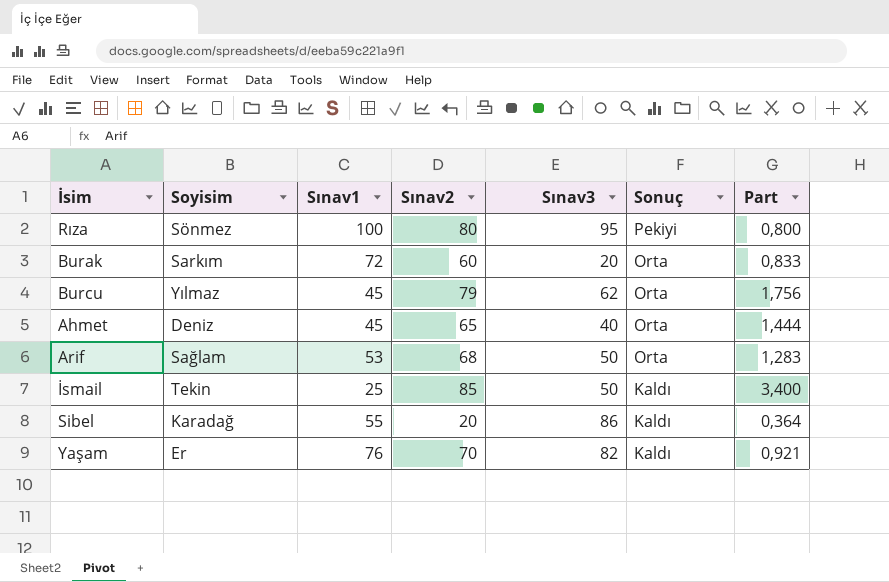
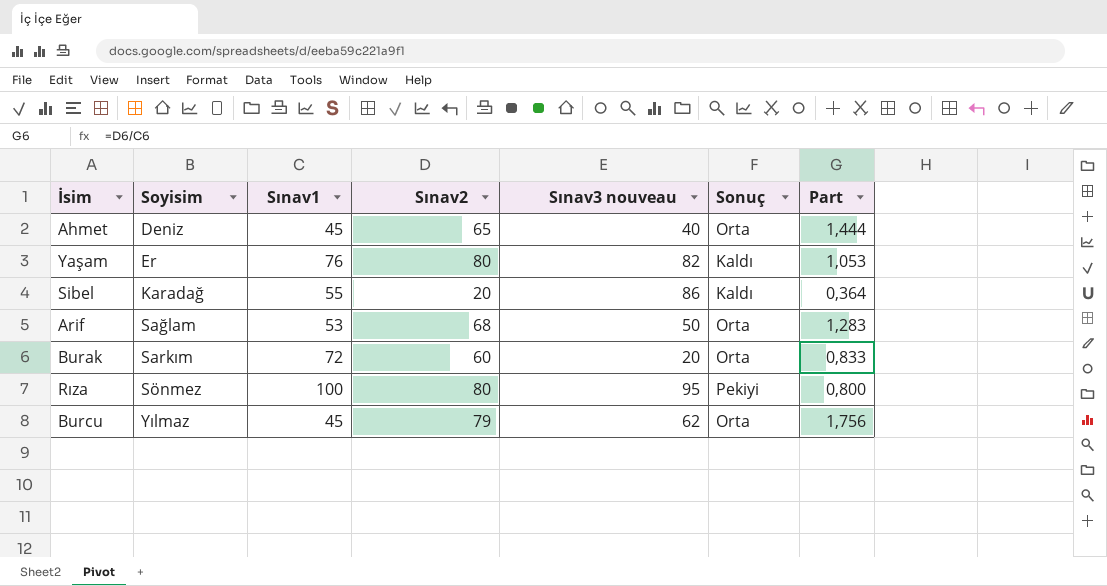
row order: Sonuç descending -> Soyisim ascending
column name: Sınav3 -> Sınav3 nouveau
row İsmail: Tekin | 25 | 85 | 50 | Kaldı | 3,400 -> none
Yaşam | Sınav2: 70 -> 80
Yaşam | Part: 0,921 -> 1,053

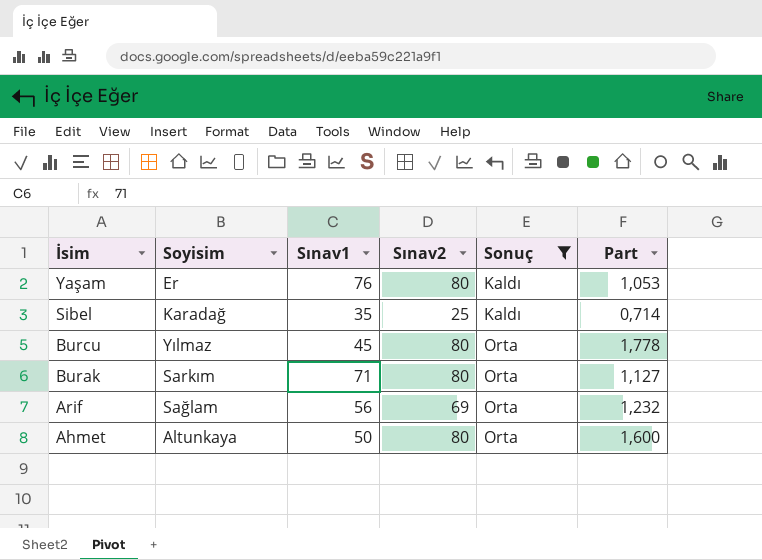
filter: none -> Sonuç != Pekiyi
row order: Soyisim ascending -> İsim descending
column Sınav3 nouveau | position: 5 -> none
Sibel | Sınav1: 55 -> 35
Sibel | Sınav2: 20 -> 25
Sibel | Part: 0,364 -> 0,714
Burcu | Sınav2: 79 -> 80
Burcu | Part: 1,756 -> 1,778
Burak | Sınav1: 72 -> 71
Burak | Sınav2: 60 -> 80
Burak | Part: 0,833 -> 1,127
Arif | Sınav1: 53 -> 56
Arif | Sınav2: 68 -> 69
Arif | Part: 1,283 -> 1,232
Ahmet | Soyisim: Deniz -> Altunkaya
Ahmet | Sınav1: 45 -> 50
Ahmet | Sınav2: 65 -> 80
Ahmet | Part: 1,444 -> 1,600

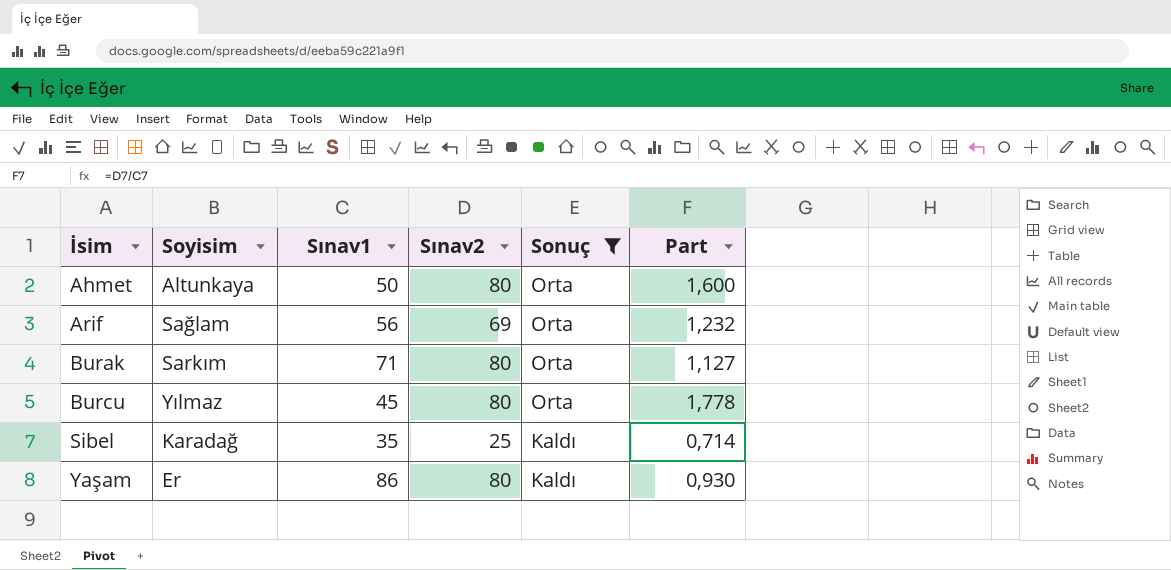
row order: İsim descending -> İsim ascending
Yaşam | Sınav1: 76 -> 86
Yaşam | Part: 1,053 -> 0,930

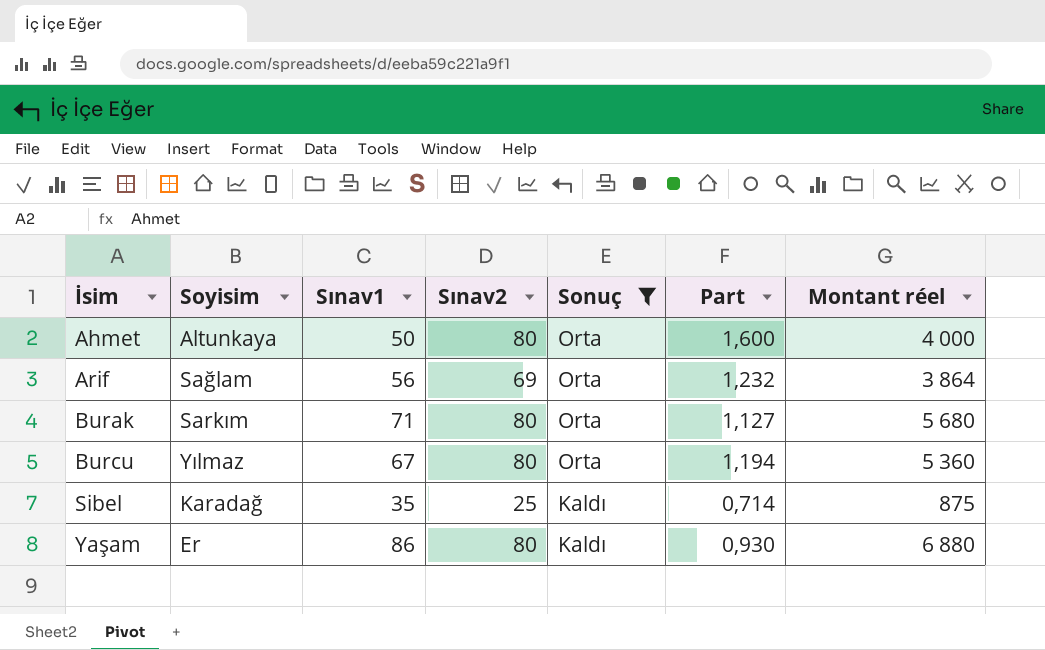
column Montant réel | formula: none -> [Sınav1] * [Sınav2]
Burcu | Sınav1: 45 -> 67
Burcu | Part: 1,778 -> 1,194

